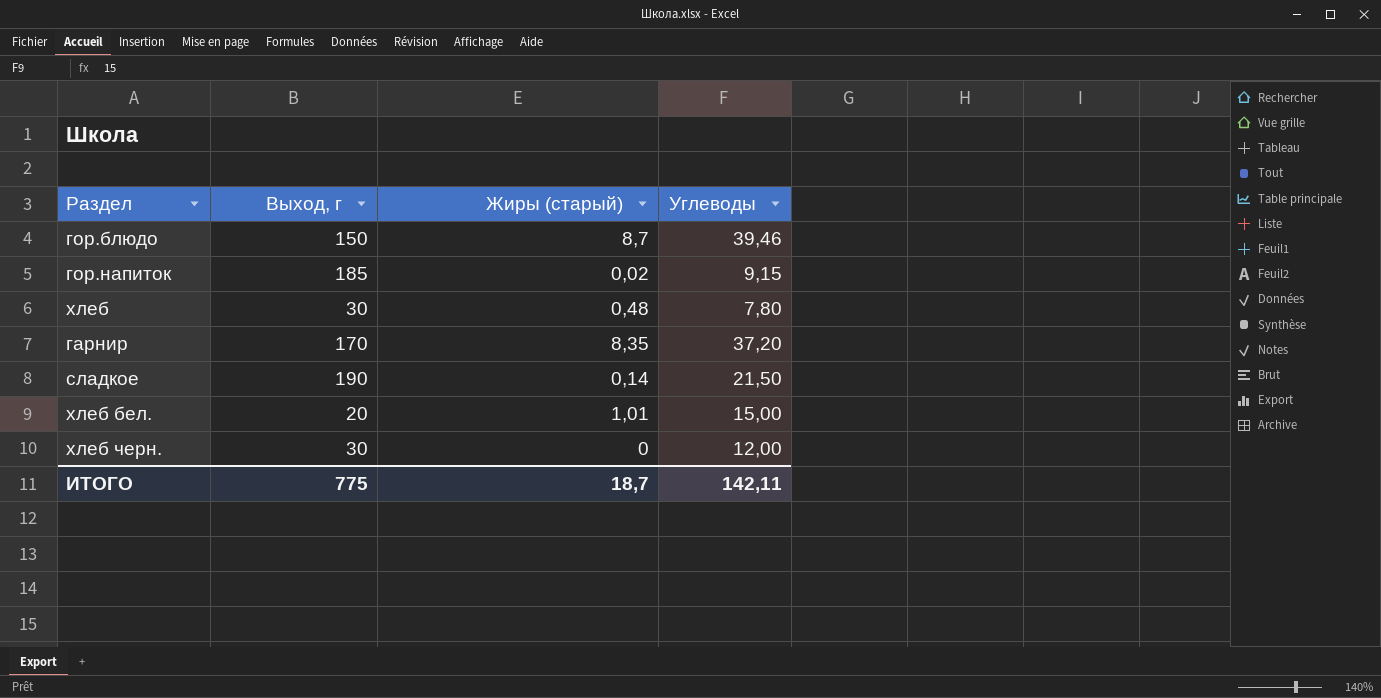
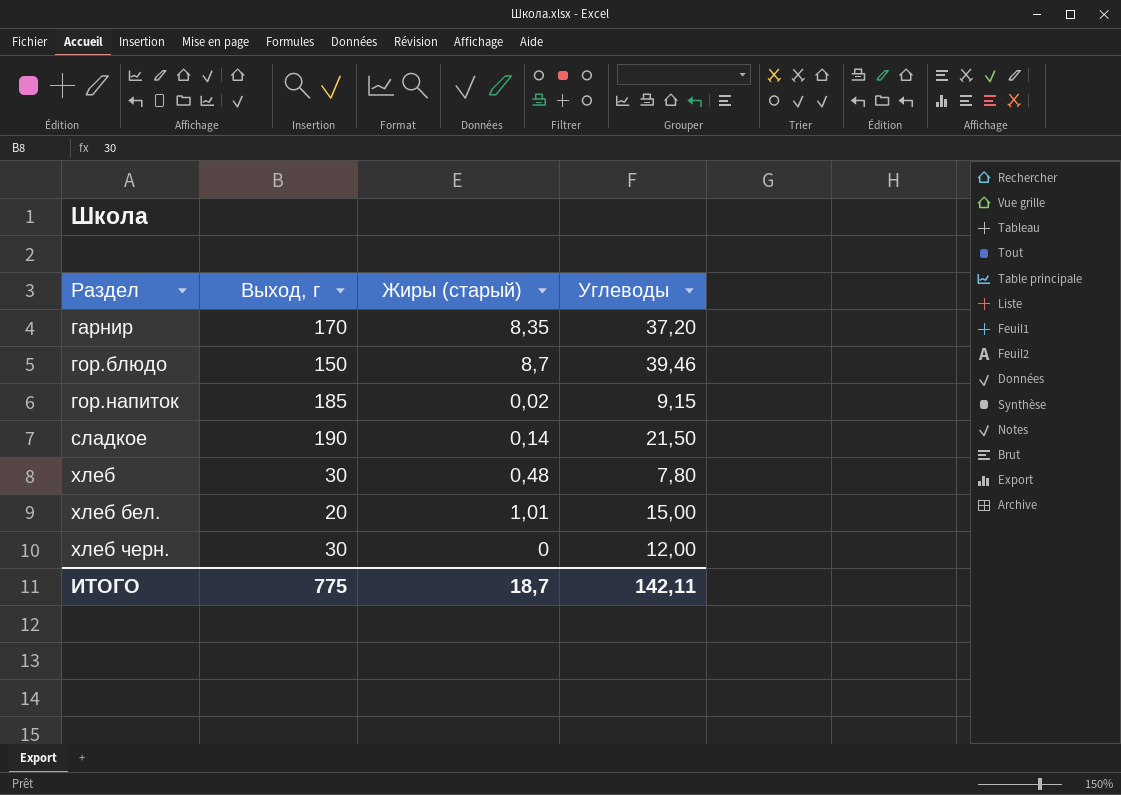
row order: none -> Раздел ascending

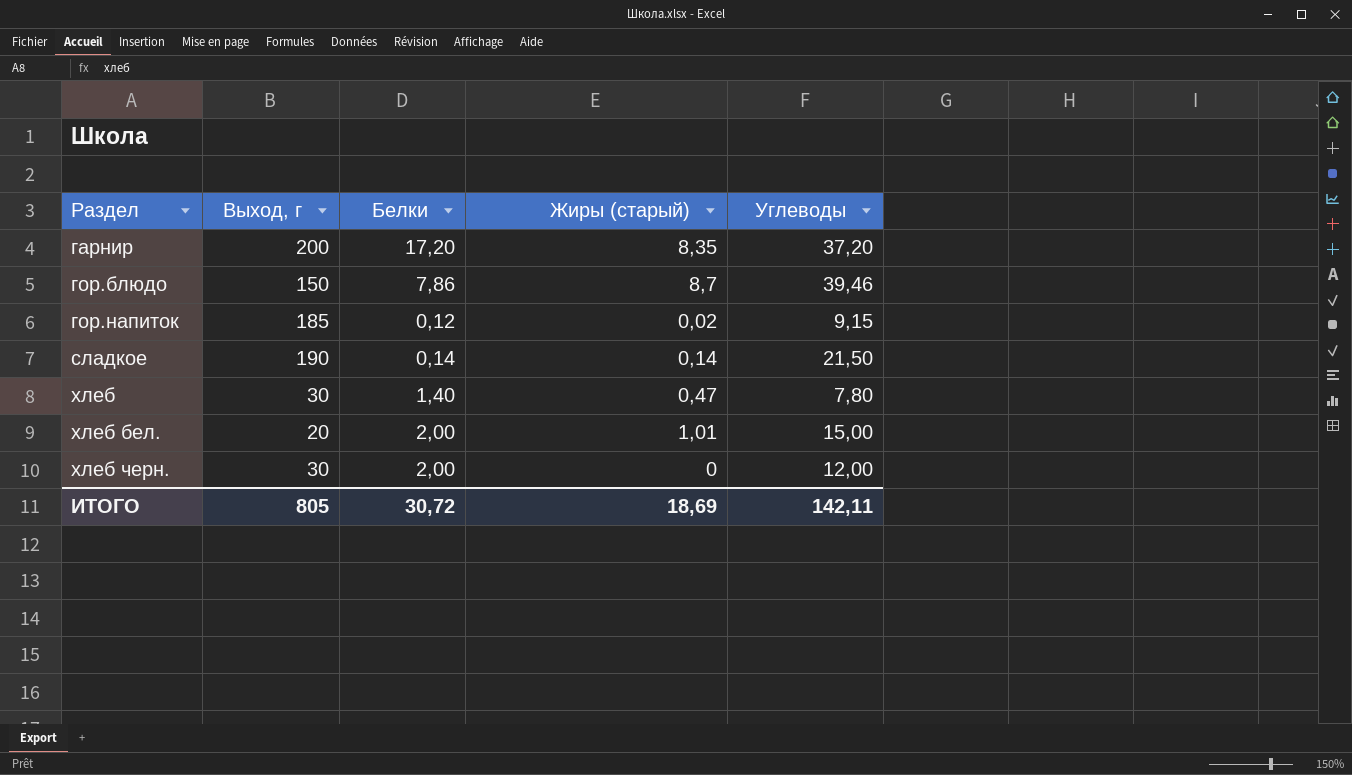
column Белки | position: none -> 3
гарнир | Выход, г: 170 -> 200
хлеб | Жиры (старый): 0,48 -> 0,47
ИТОГО | Выход, г: 775 -> 805
ИТОГО | Жиры (старый): 18,7 -> 18,69

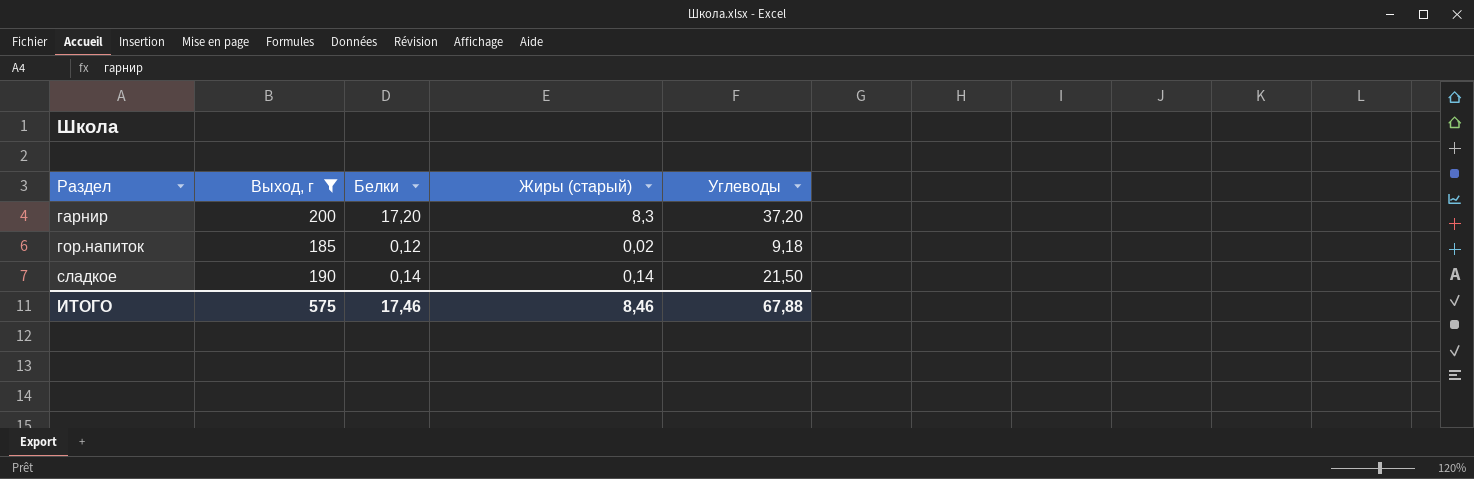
filter: none -> Выход, г >= 185
гарнир | Жиры (старый): 8,35 -> 8,3
гор.напиток | Углеводы: 9,15 -> 9,18
ИТОГО | Выход, г: 805 -> 575
ИТОГО | Белки: 30,72 -> 17,46
ИТОГО | Жиры (старый): 18,69 -> 8,46
ИТОГО | Углеводы: 142,11 -> 67,88

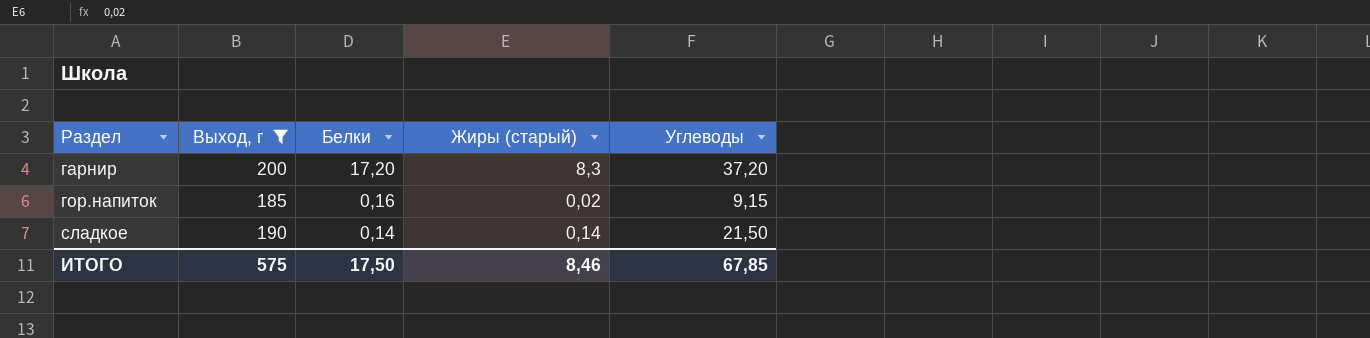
гор.напиток | Белки: 0,12 -> 0,16
гор.напиток | Углеводы: 9,18 -> 9,15
ИТОГО | Белки: 17,46 -> 17,50
ИТОГО | Углеводы: 67,88 -> 67,85

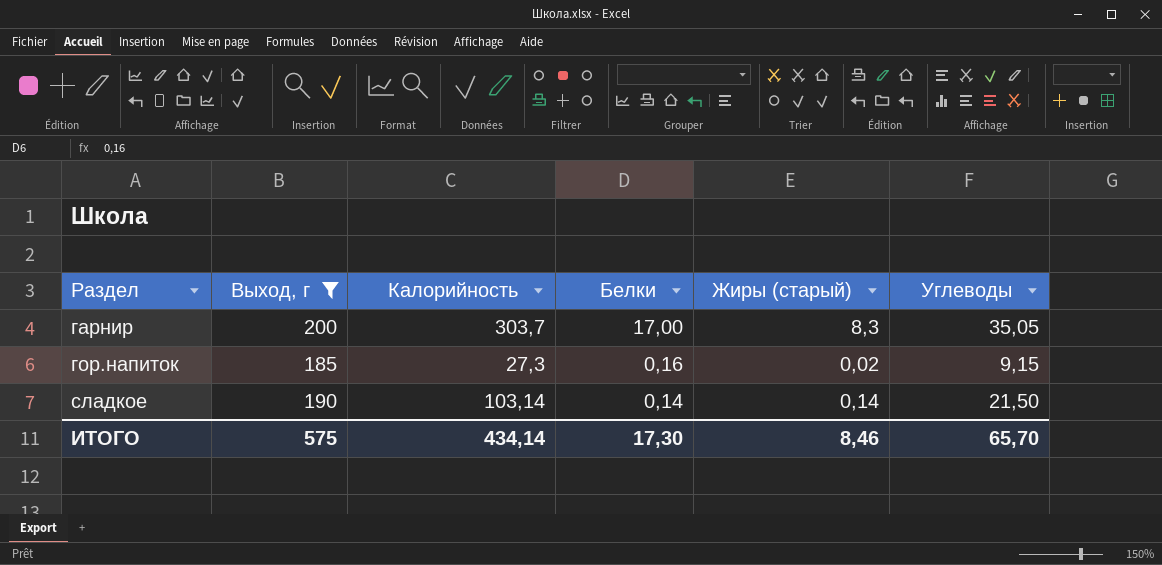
column Калорийность | position: none -> 3
гарнир | Белки: 17,20 -> 17,00
гарнир | Углеводы: 37,20 -> 35,05
ИТОГО | Белки: 17,50 -> 17,30
ИТОГО | Углеводы: 67,85 -> 65,70

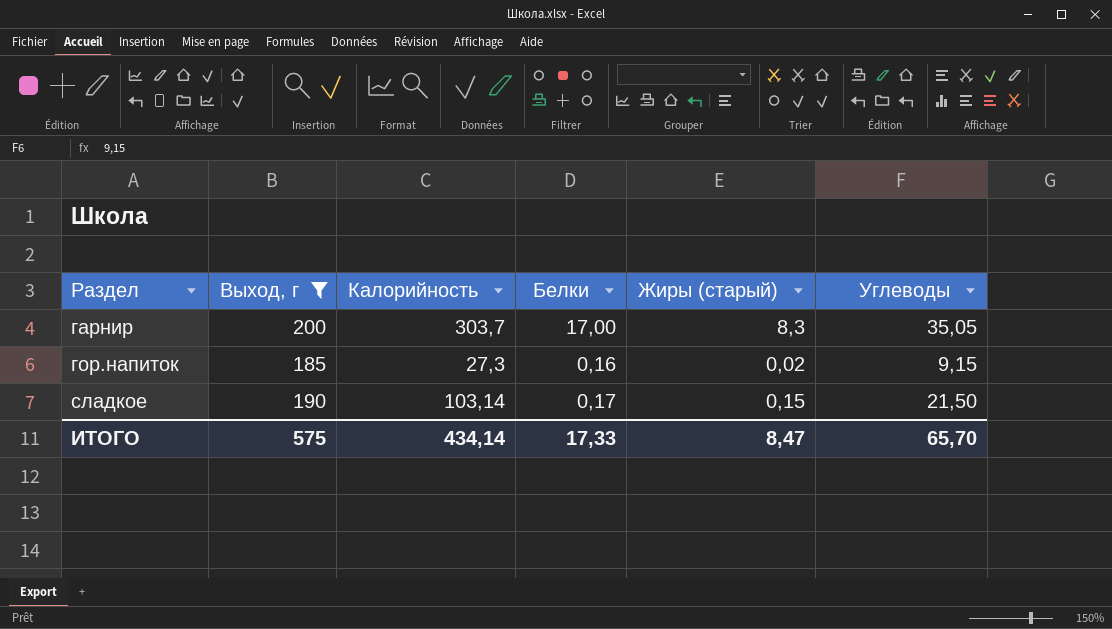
сладкое | Белки: 0,14 -> 0,17
сладкое | Жиры (старый): 0,14 -> 0,15
ИТОГО | Белки: 17,30 -> 17,33
ИТОГО | Жиры (старый): 8,46 -> 8,47

